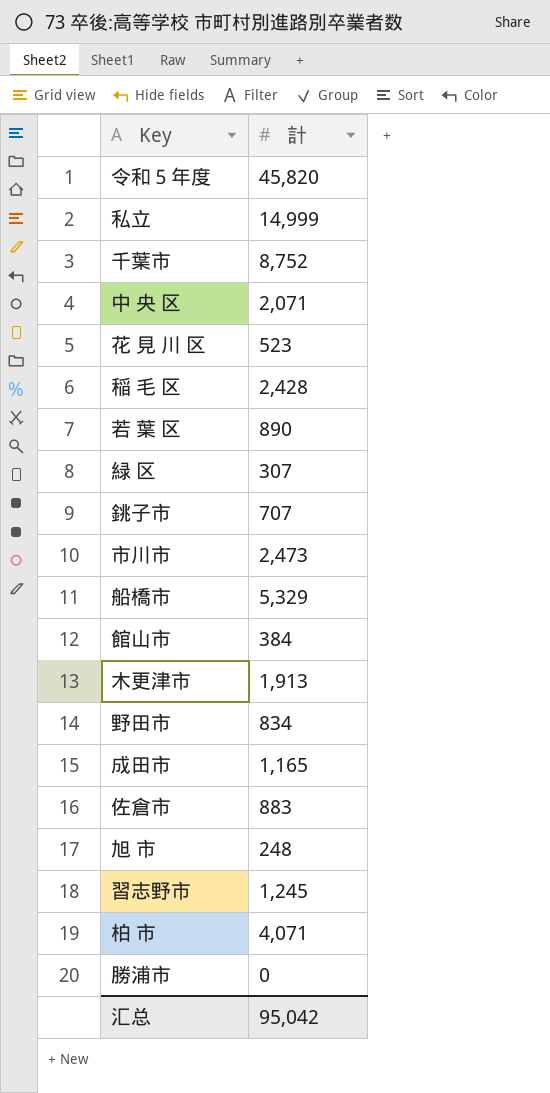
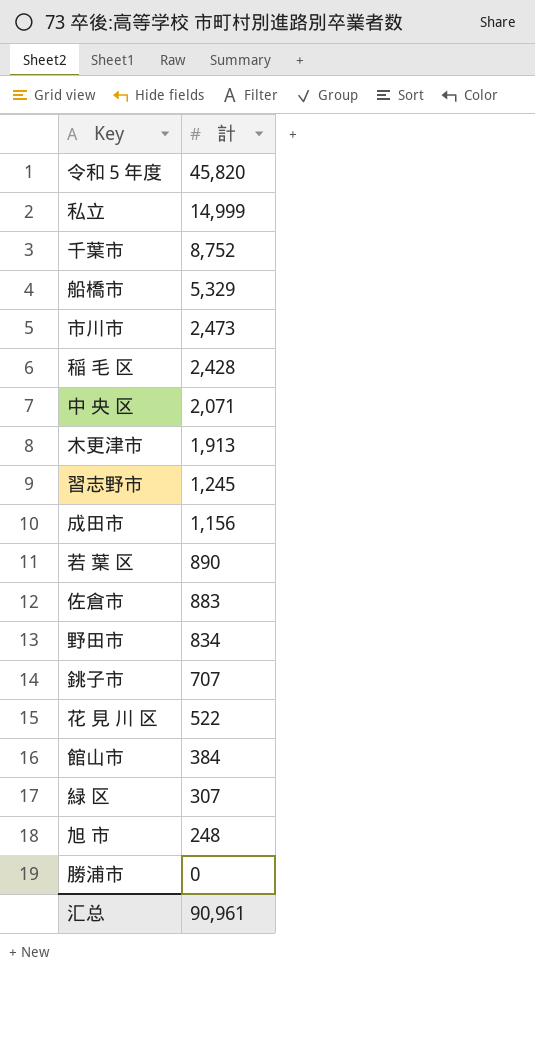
row order: none -> 計 descending
row 柏 市: 4,071 -> none
成田市 | 計: 1,165 -> 1,156
花 見 川 区 | 計: 523 -> 522
汇总 | 計: 95,042 -> 90,961

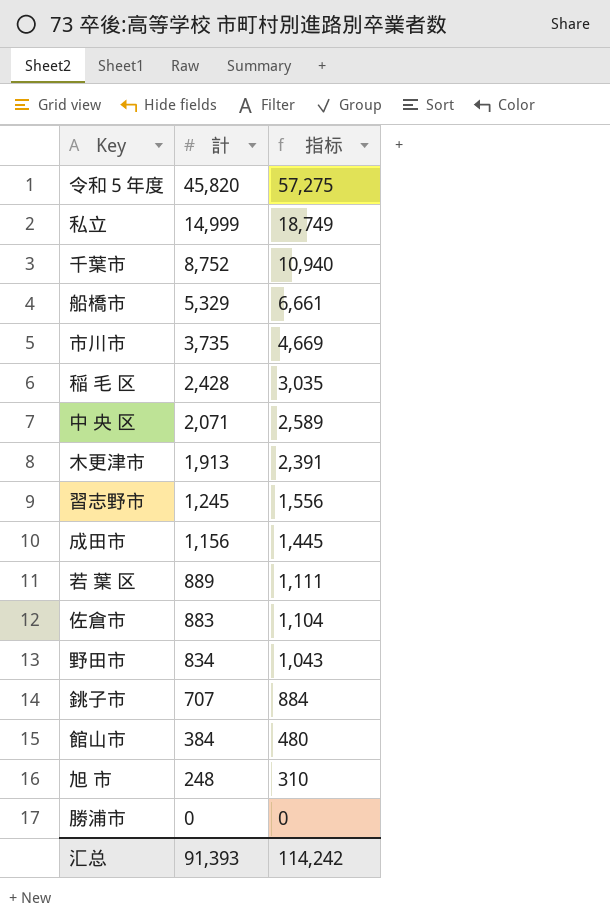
column 指标 | formula: none -> [計] * 1.25
row 花 見 川 区: 522 -> none
row 緑 区: 307 -> none
市川市 | 計: 2,473 -> 3,735
若 葉 区 | 計: 890 -> 889
汇总 | 計: 90,961 -> 91,393

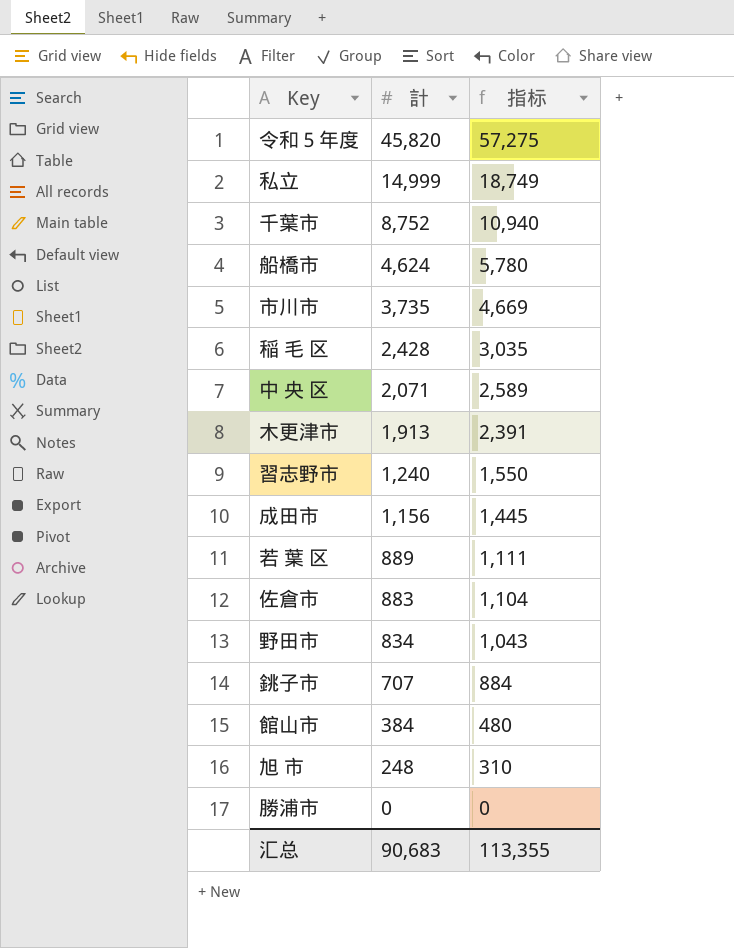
船橋市 | 計: 5,329 -> 4,624
船橋市 | 指标: 6,661 -> 5,780
習志野市 | 計: 1,245 -> 1,240
習志野市 | 指标: 1,556 -> 1,550
汇总 | 計: 91,393 -> 90,683
汇总 | 指标: 114,242 -> 113,355

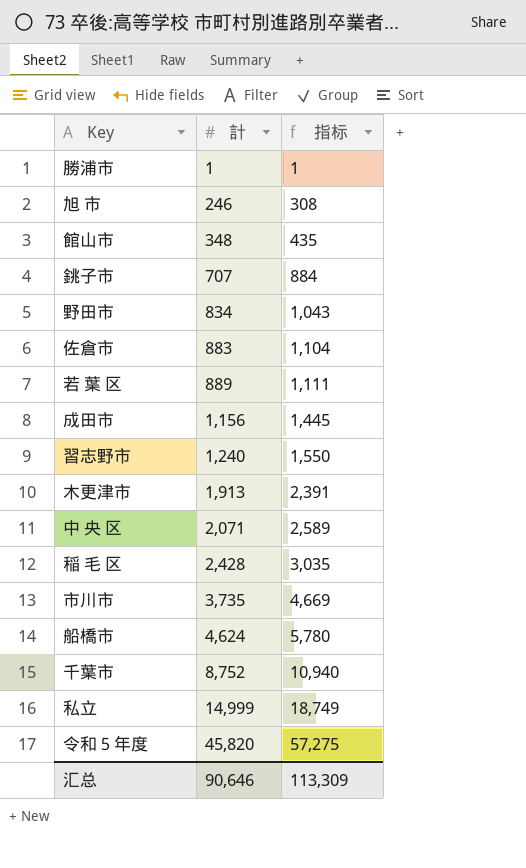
row order: 計 descending -> 計 ascending
勝浦市 | 計: 0 -> 1
勝浦市 | 指标: 0 -> 1
旭 市 | 計: 248 -> 246
旭 市 | 指标: 310 -> 308
館山市 | 計: 384 -> 348
館山市 | 指标: 480 -> 435
汇总 | 計: 90,683 -> 90,646
汇总 | 指标: 113,355 -> 113,309

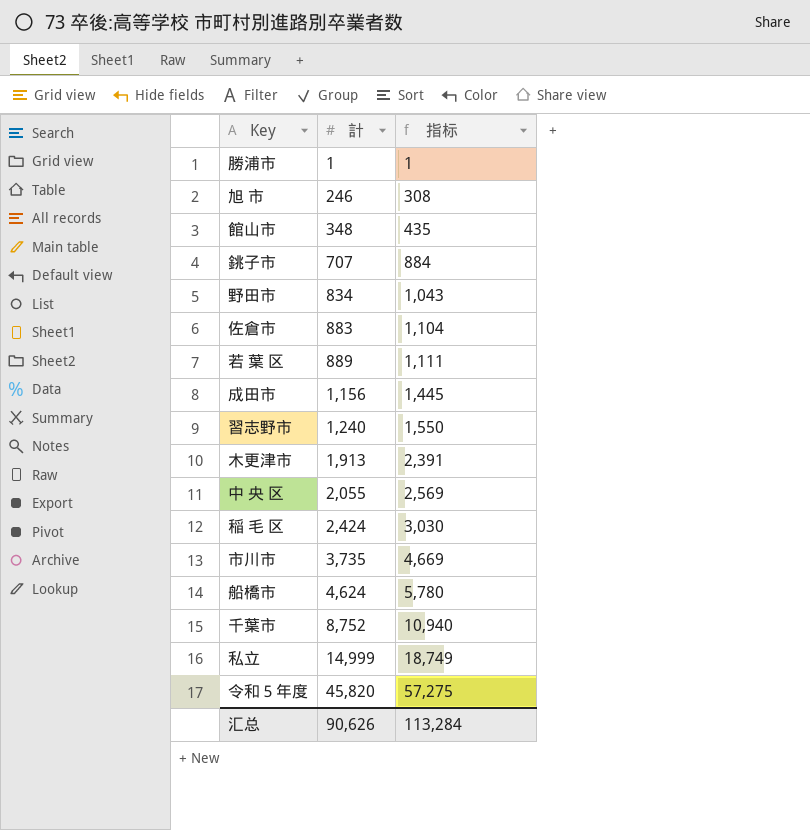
中 央 区 | 計: 2,071 -> 2,055
中 央 区 | 指标: 2,589 -> 2,569
稲 毛 区 | 計: 2,428 -> 2,424
稲 毛 区 | 指标: 3,035 -> 3,030
汇总 | 計: 90,646 -> 90,626
汇总 | 指标: 113,309 -> 113,284

